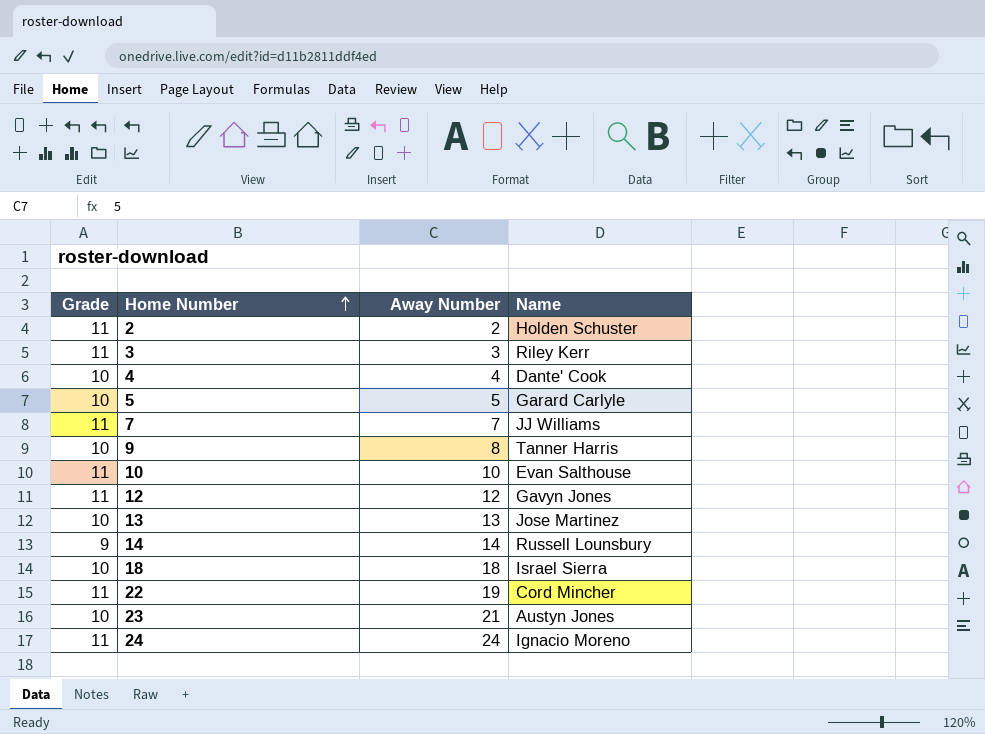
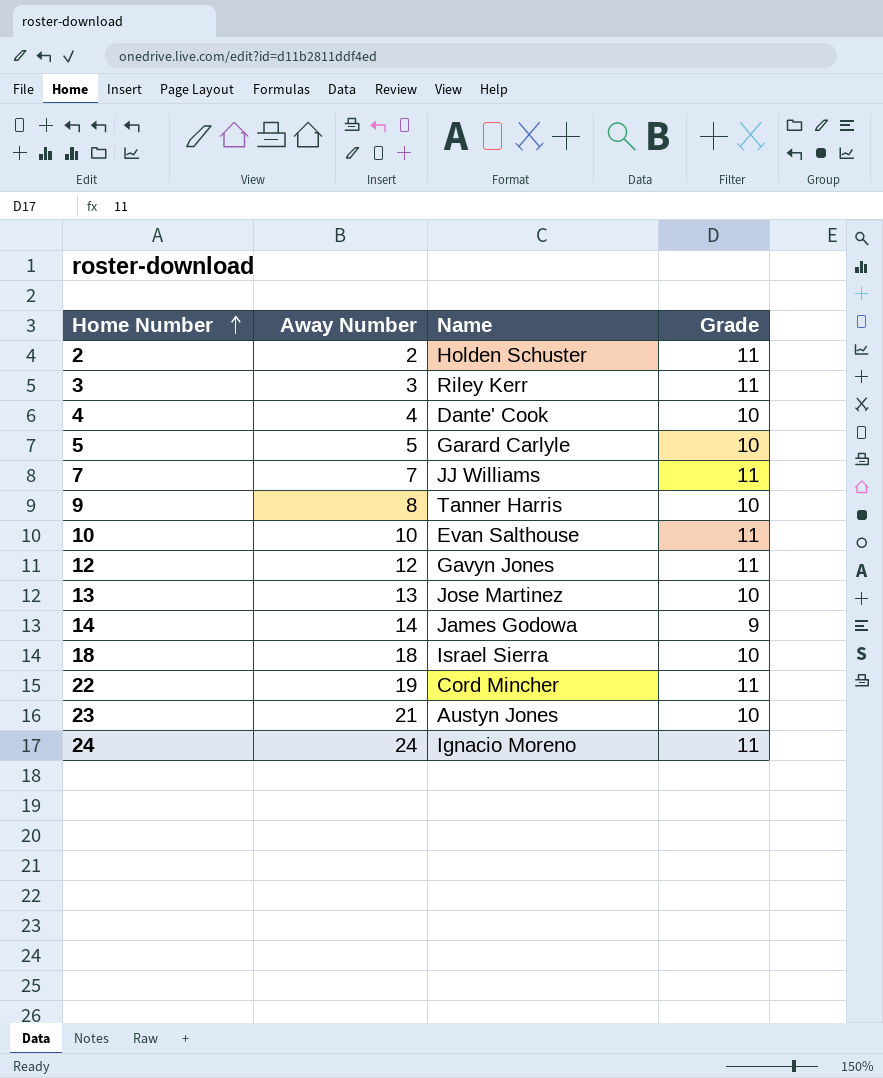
column Grade | position: 1 -> 4
14 | Name: Russell Lounsbury -> James Godowa

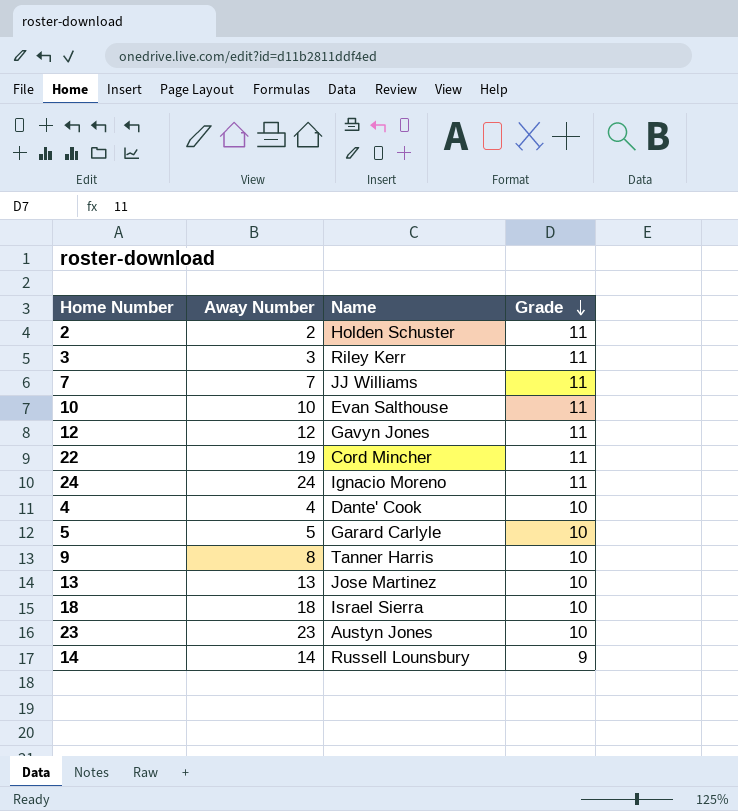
row order: Home Number ascending -> Grade descending
23 | Away Number: 21 -> 23
14 | Name: James Godowa -> Russell Lounsbury

